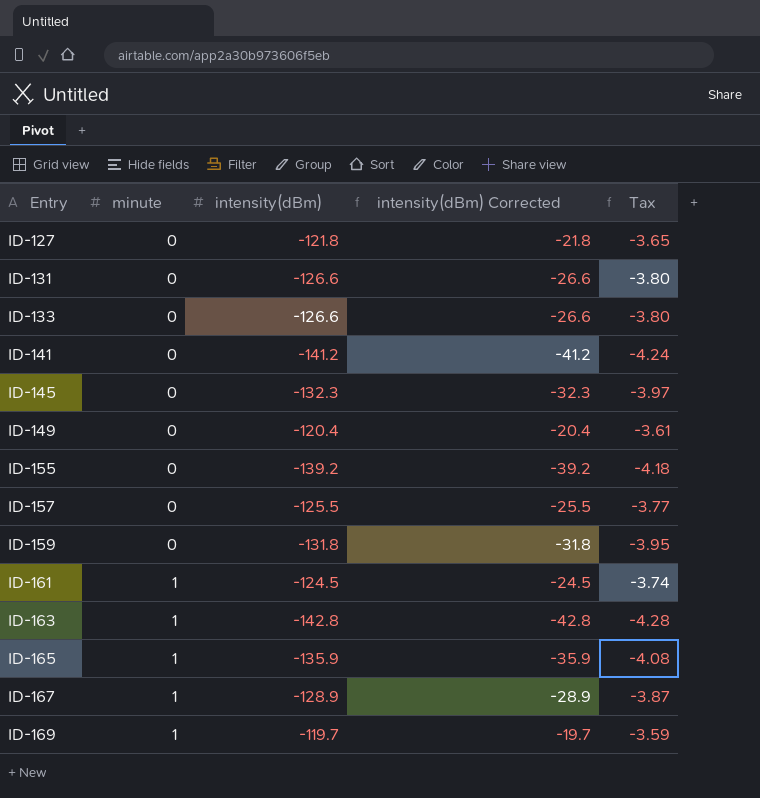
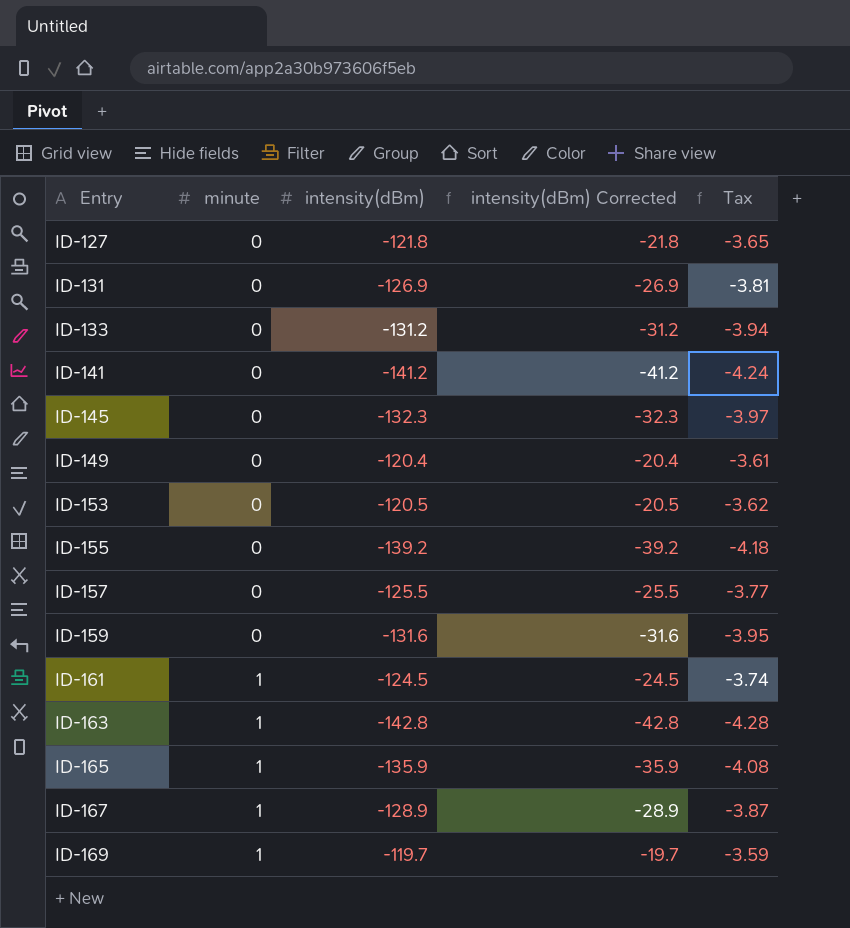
ID-131 | intensity(dBm): -126.6 -> -126.9
ID-131 | intensity(dBm) Corrected: -26.6 -> -26.9
ID-131 | Tax: -3.80 -> -3.81
ID-133 | intensity(dBm): -126.6 -> -131.2
ID-133 | intensity(dBm) Corrected: -26.6 -> -31.2
ID-133 | Tax: -3.80 -> -3.94
row ID-153: none -> 0 | -120.5 | -20.5 | -3.62
ID-159 | intensity(dBm): -131.8 -> -131.6
ID-159 | intensity(dBm) Corrected: -31.8 -> -31.6

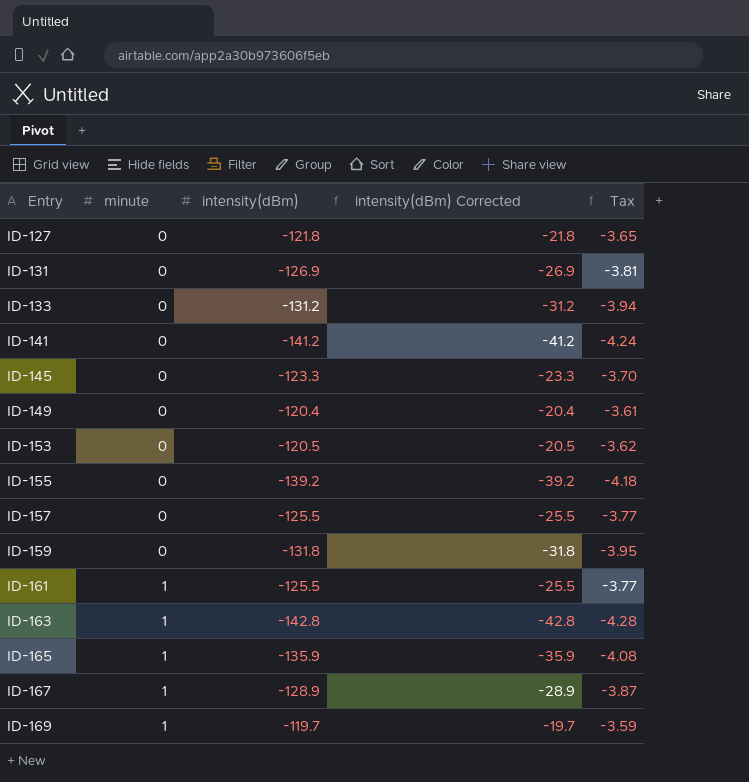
ID-145 | intensity(dBm): -132.3 -> -123.3
ID-145 | intensity(dBm) Corrected: -32.3 -> -23.3
ID-145 | Tax: -3.97 -> -3.70
ID-159 | intensity(dBm): -131.6 -> -131.8
ID-159 | intensity(dBm) Corrected: -31.6 -> -31.8
ID-161 | intensity(dBm): -124.5 -> -125.5
ID-161 | intensity(dBm) Corrected: -24.5 -> -25.5
ID-161 | Tax: -3.74 -> -3.77

